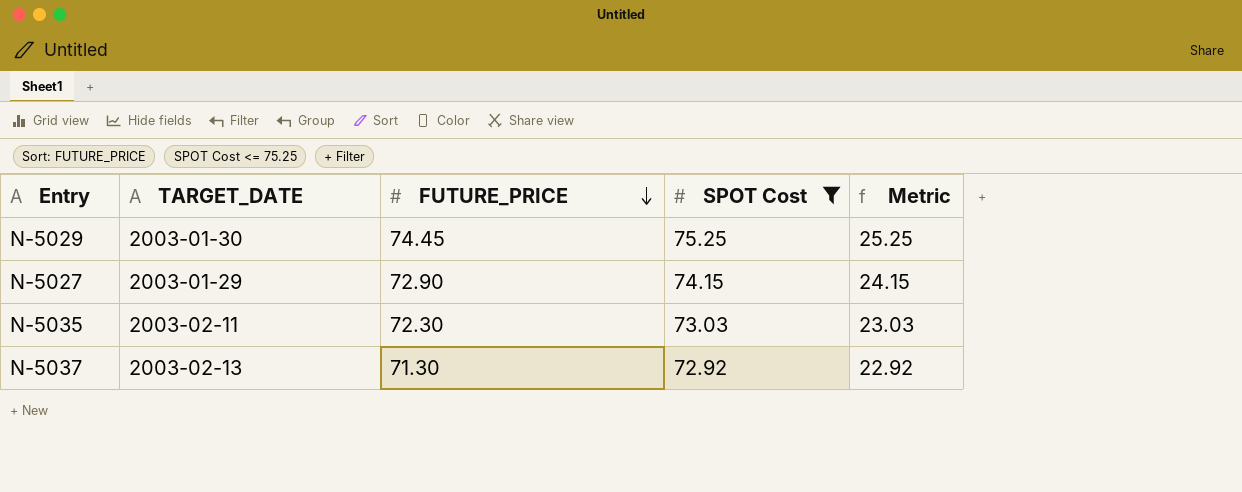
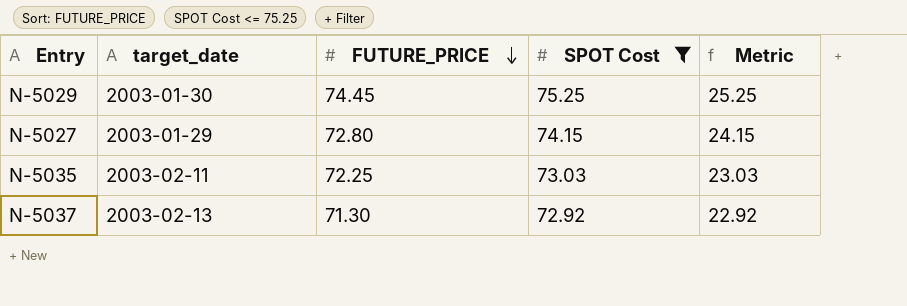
column name: TARGET_DATE -> target_date
N-5027 | FUTURE_PRICE: 72.90 -> 72.80
N-5035 | FUTURE_PRICE: 72.30 -> 72.25

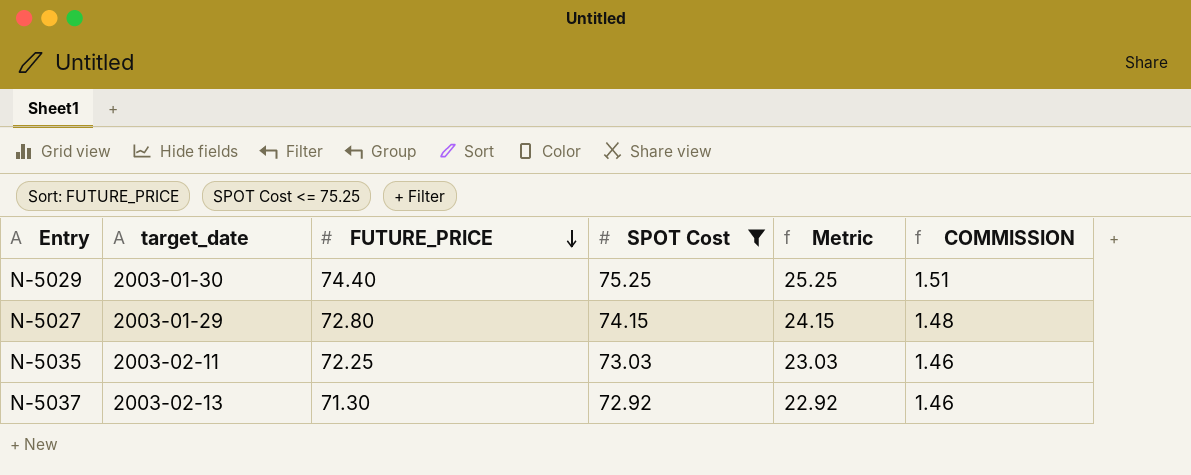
column COMMISSION | formula: none -> [SPOT Cost] * 0.02
N-5029 | FUTURE_PRICE: 74.45 -> 74.40

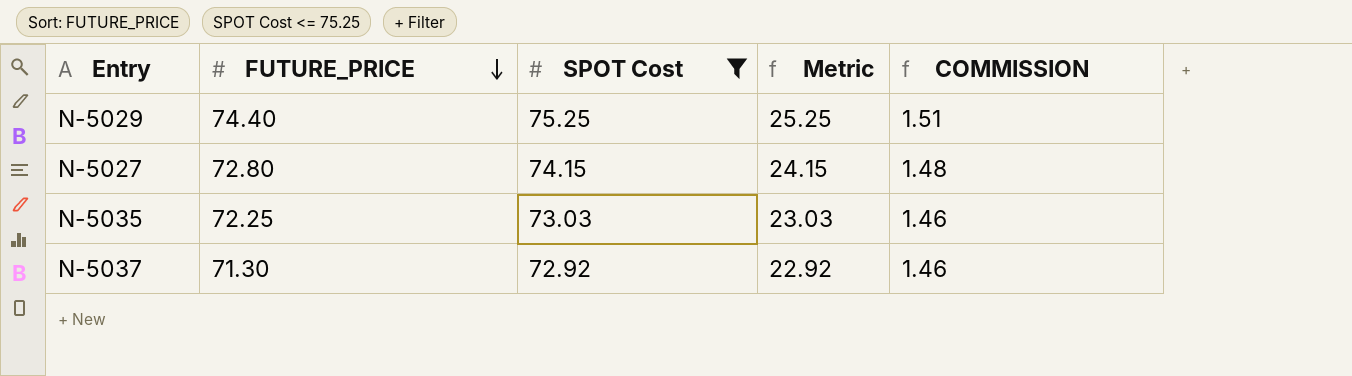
column target_date | position: 2 -> none

